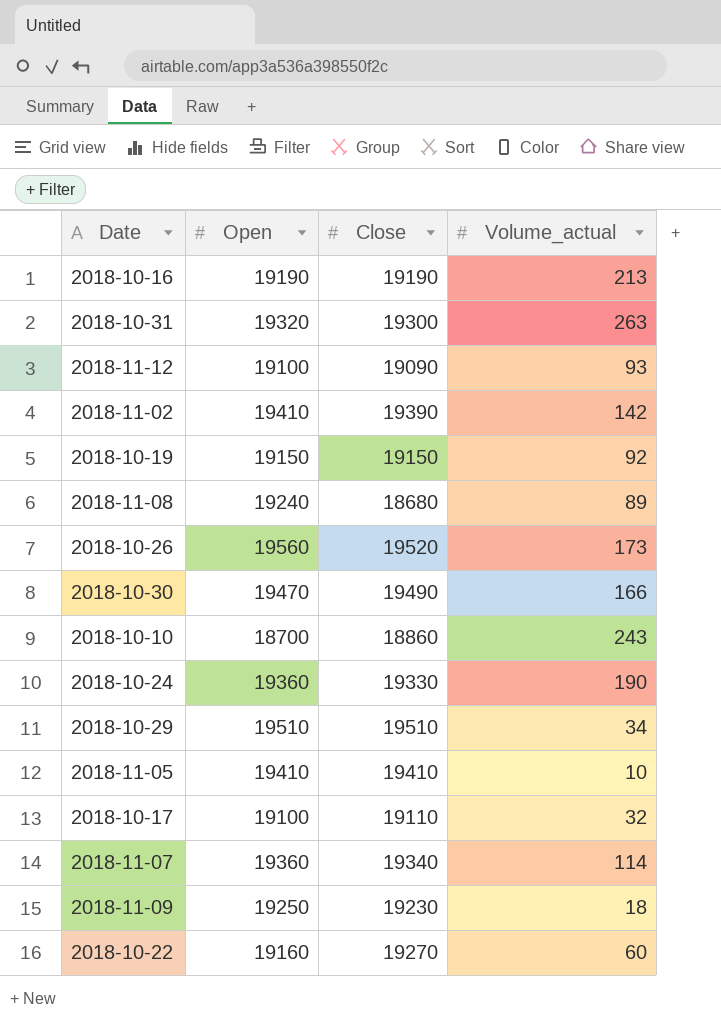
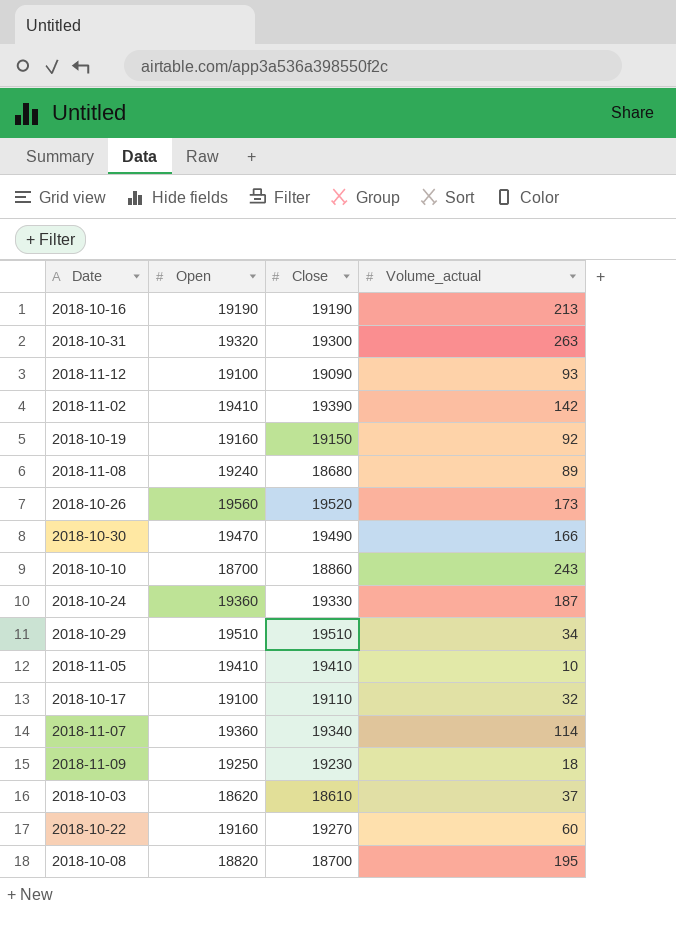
2018-10-19 | Open: 19150 -> 19160
2018-10-24 | Volume_actual: 190 -> 187
row 2018-10-03: none -> 18620 | 18610 | 37
row 2018-10-08: none -> 18820 | 18700 | 195

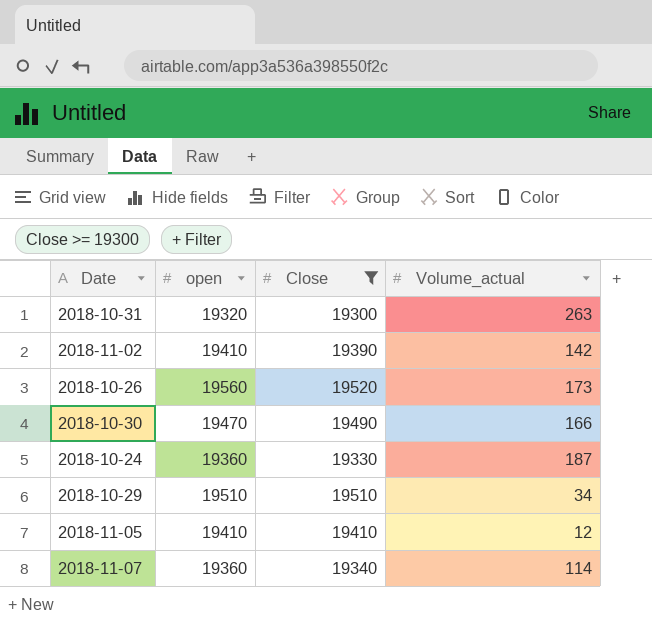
filter: none -> Close >= 19300
column name: Open -> open
2018-11-05 | Volume_actual: 10 -> 12

